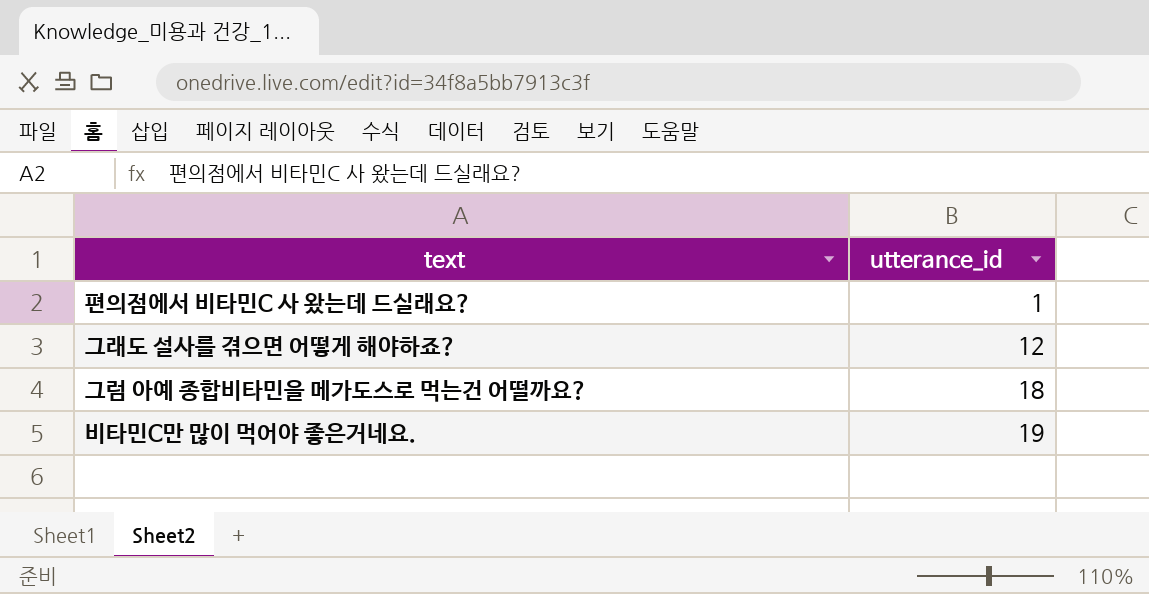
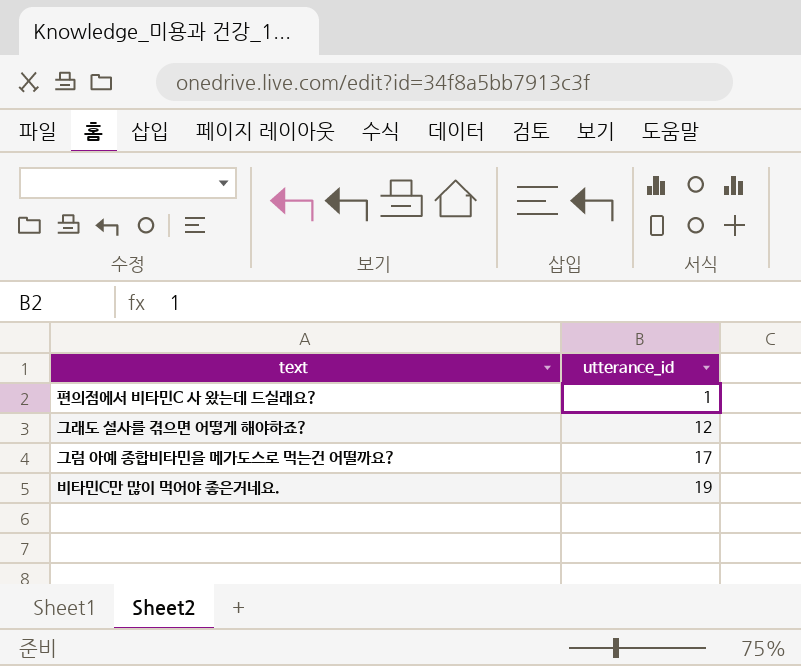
그럼 아예 종합비타민을 메가도스로 먹는건 어떨까요? | utterance_id: 18 -> 17

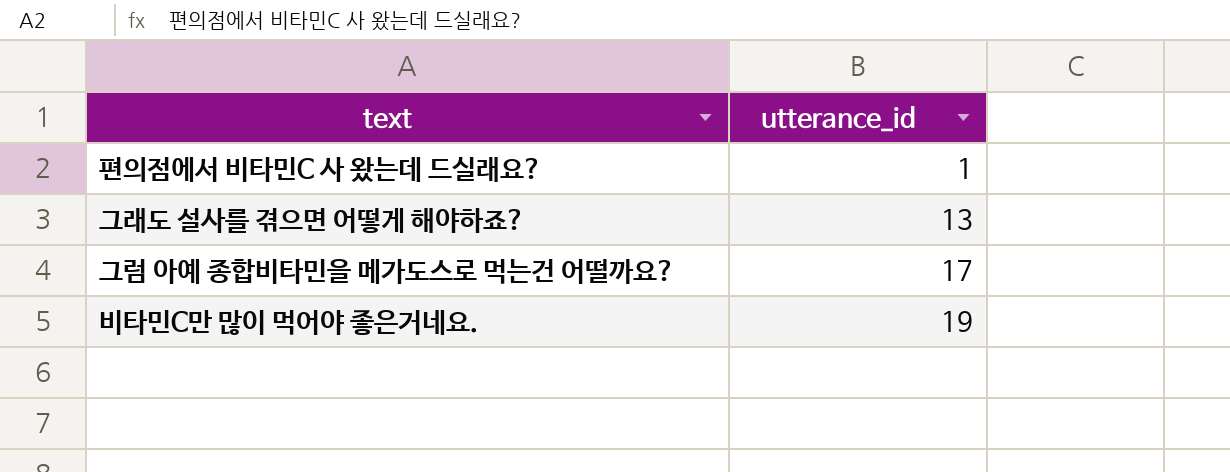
그래도 설사를 겪으면 어떻게 해야하죠? | utterance_id: 12 -> 13

